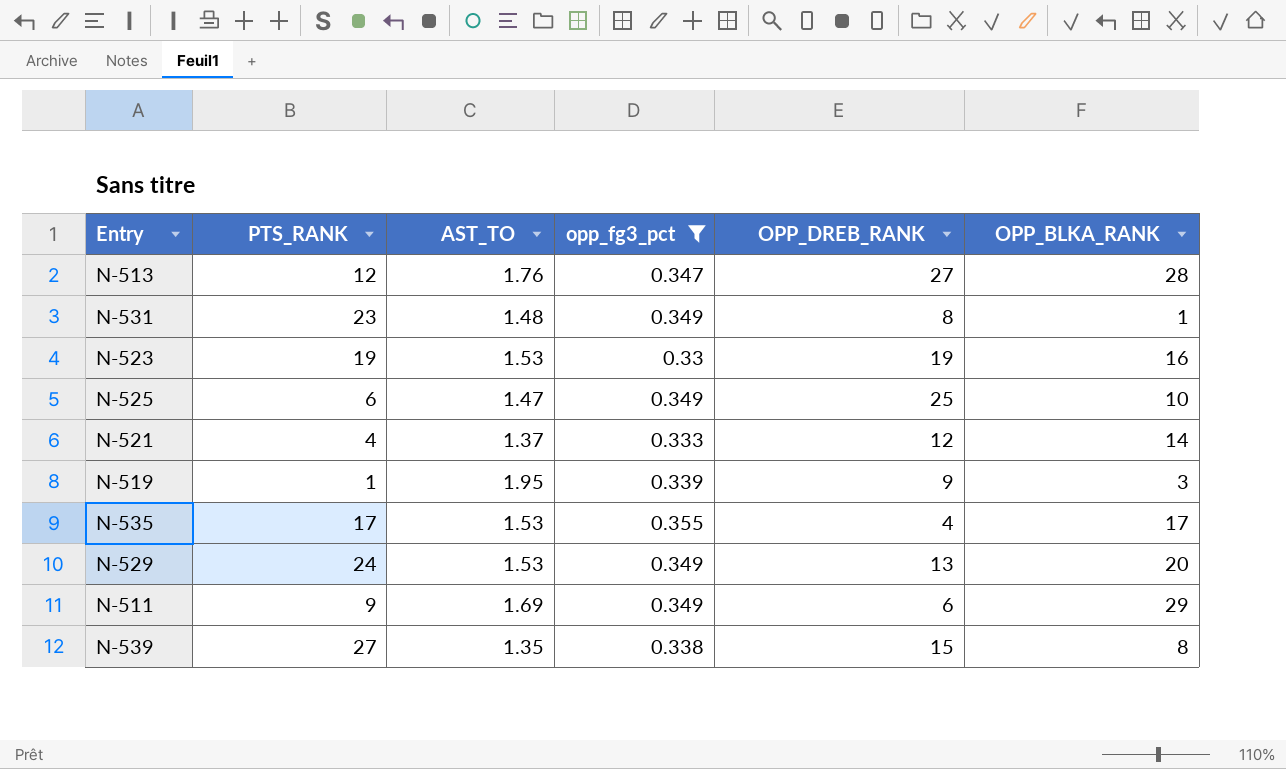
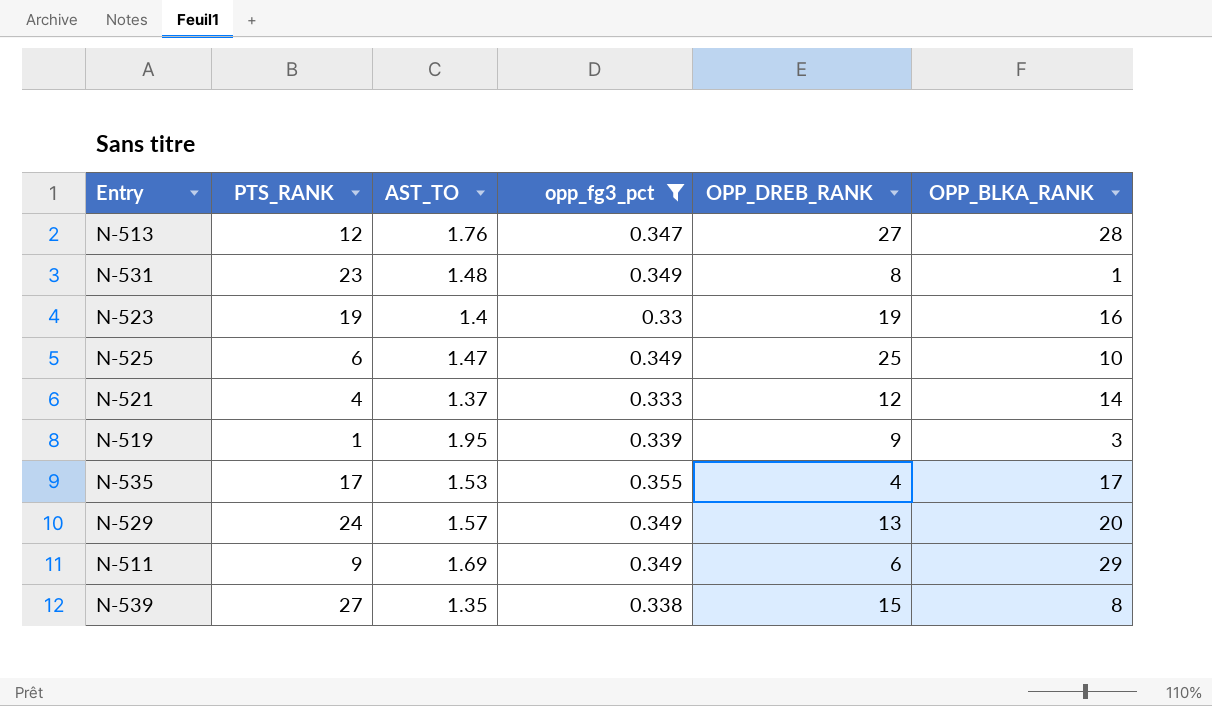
N-523 | AST_TO: 1.53 -> 1.4
N-529 | AST_TO: 1.53 -> 1.57

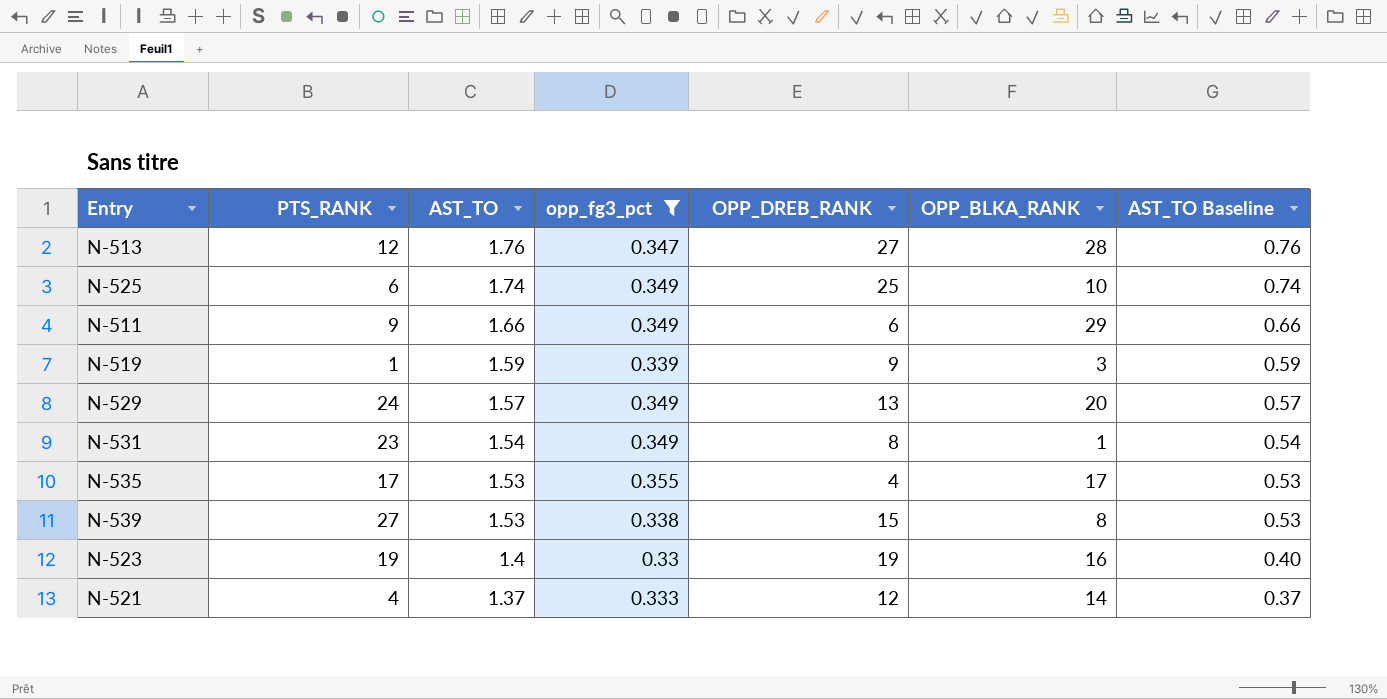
row order: none -> AST_TO descending
column AST_TO Baseline | formula: none -> [AST_TO] - 1
N-525 | AST_TO: 1.47 -> 1.74
N-511 | AST_TO: 1.69 -> 1.66
N-519 | AST_TO: 1.95 -> 1.59
N-531 | AST_TO: 1.48 -> 1.54
N-539 | AST_TO: 1.35 -> 1.53

